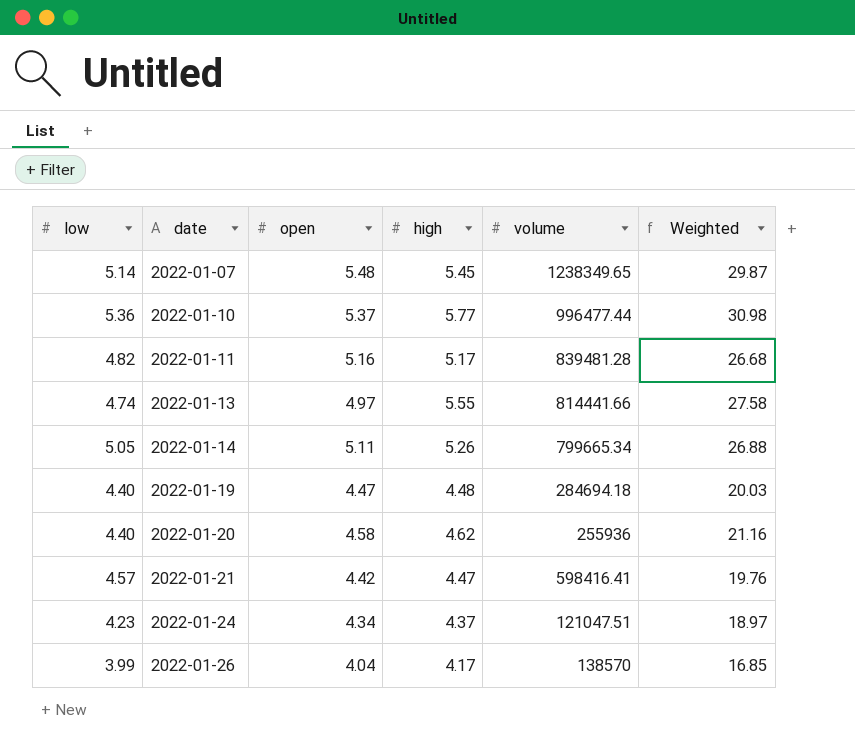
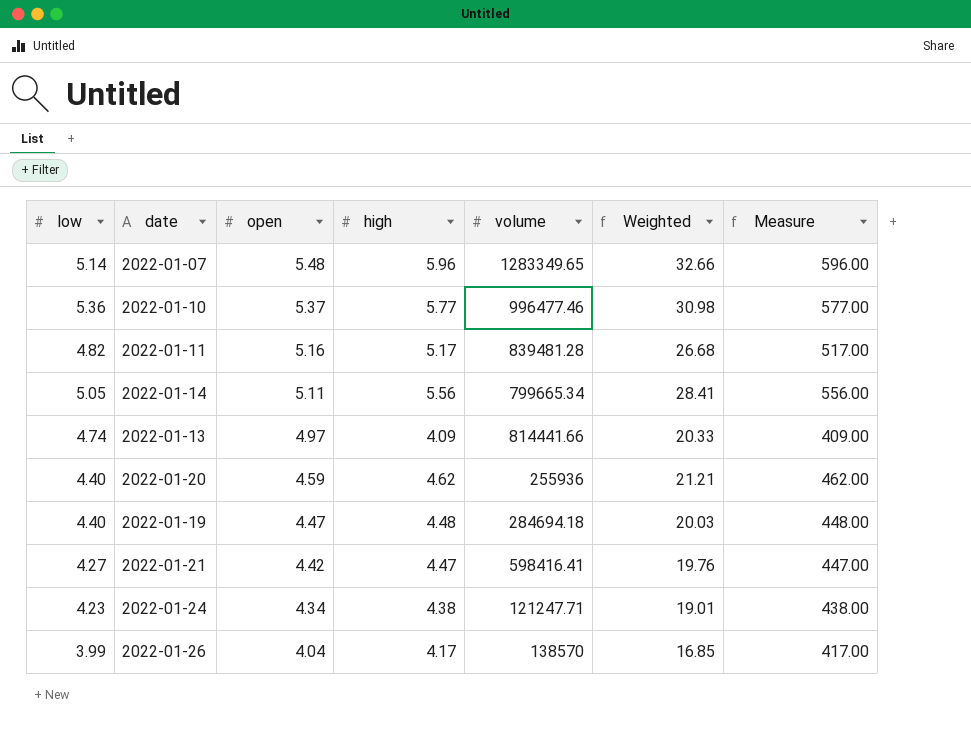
row order: date ascending -> open descending
column Measure | formula: none -> [high] * 100
2022-01-07 | high: 5.45 -> 5.96
2022-01-07 | volume: 1238349.65 -> 1283349.65
2022-01-07 | Weighted: 29.87 -> 32.66
2022-01-10 | volume: 996477.44 -> 996477.46
2022-01-14 | high: 5.26 -> 5.56
2022-01-14 | Weighted: 26.88 -> 28.41
2022-01-13 | high: 5.55 -> 4.09
2022-01-13 | Weighted: 27.58 -> 20.33
2022-01-20 | open: 4.58 -> 4.59
2022-01-20 | Weighted: 21.16 -> 21.21
2022-01-21 | low: 4.57 -> 4.27
2022-01-24 | high: 4.37 -> 4.38
2022-01-24 | volume: 121047.51 -> 121247.71
2022-01-24 | Weighted: 18.97 -> 19.01

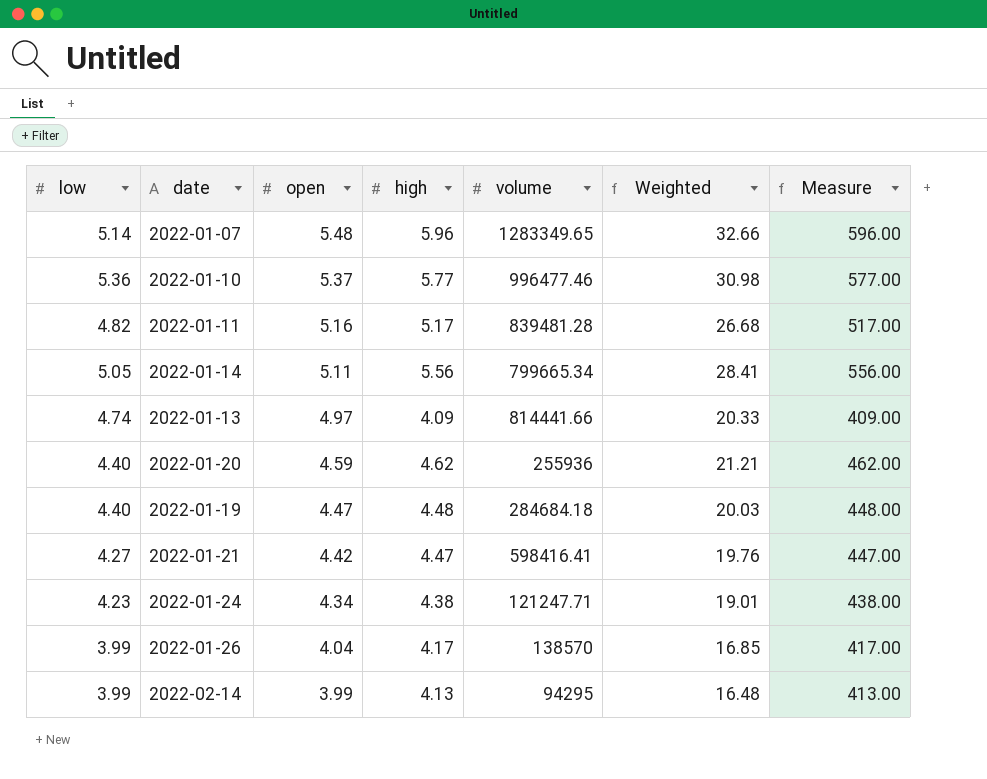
2022-01-19 | volume: 284694.18 -> 284684.18
row 2022-02-14: none -> 3.99 | 3.99 | 4.13 | 94295 | 16.48 | 413.00

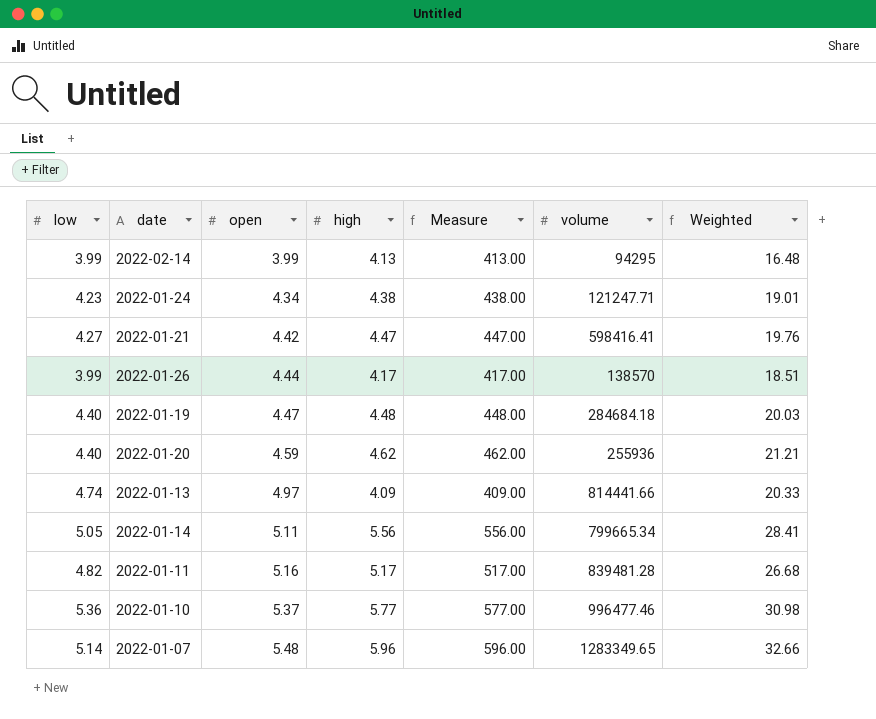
row order: open descending -> open ascending
column Measure | position: 7 -> 5
2022-01-26 | open: 4.04 -> 4.44
2022-01-26 | Weighted: 16.85 -> 18.51

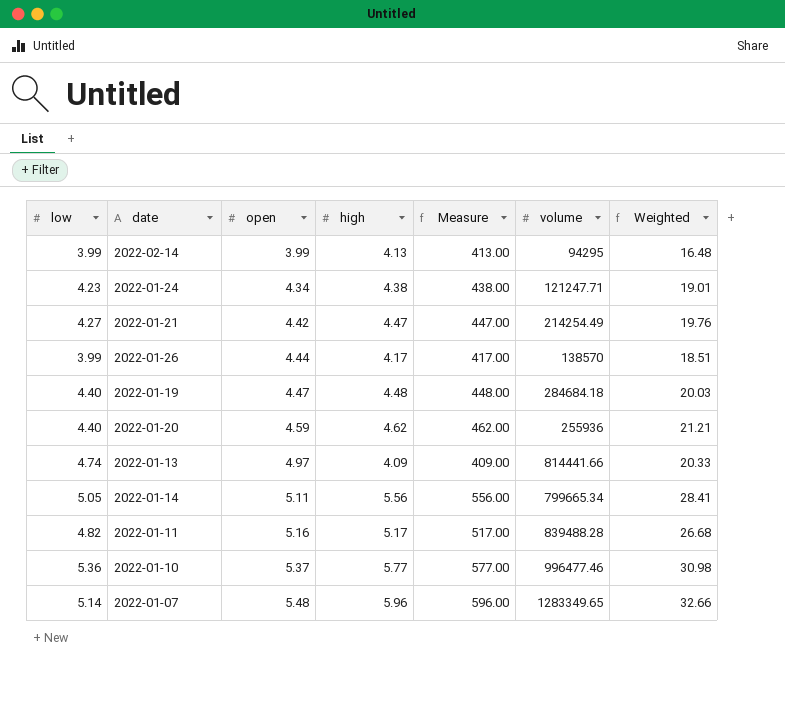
2022-01-21 | volume: 598416.41 -> 214254.49
2022-01-11 | volume: 839481.28 -> 839488.28

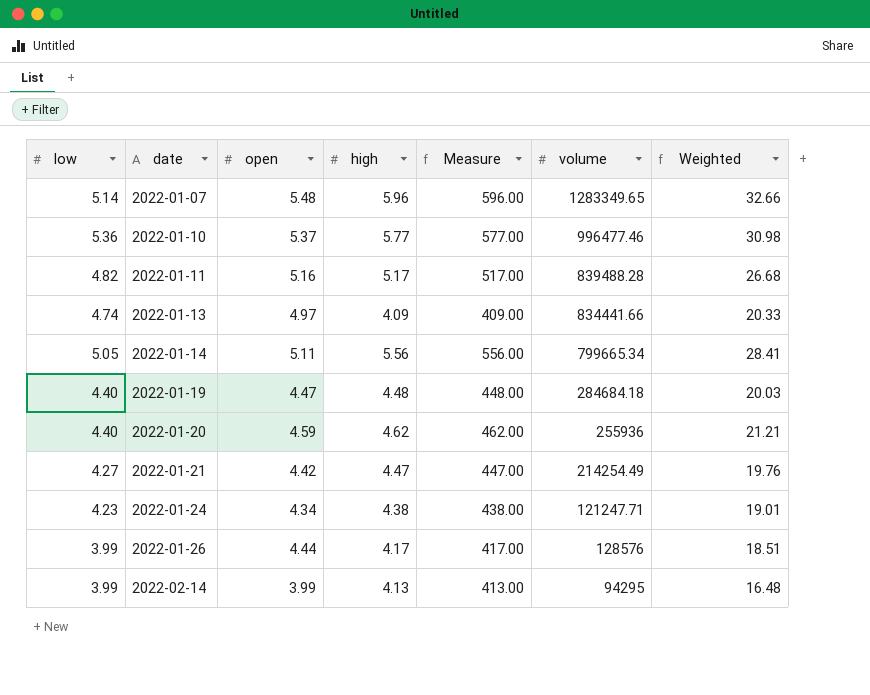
row order: open ascending -> date ascending
2022-01-13 | volume: 814441.66 -> 834441.66
2022-01-26 | volume: 138570 -> 128576

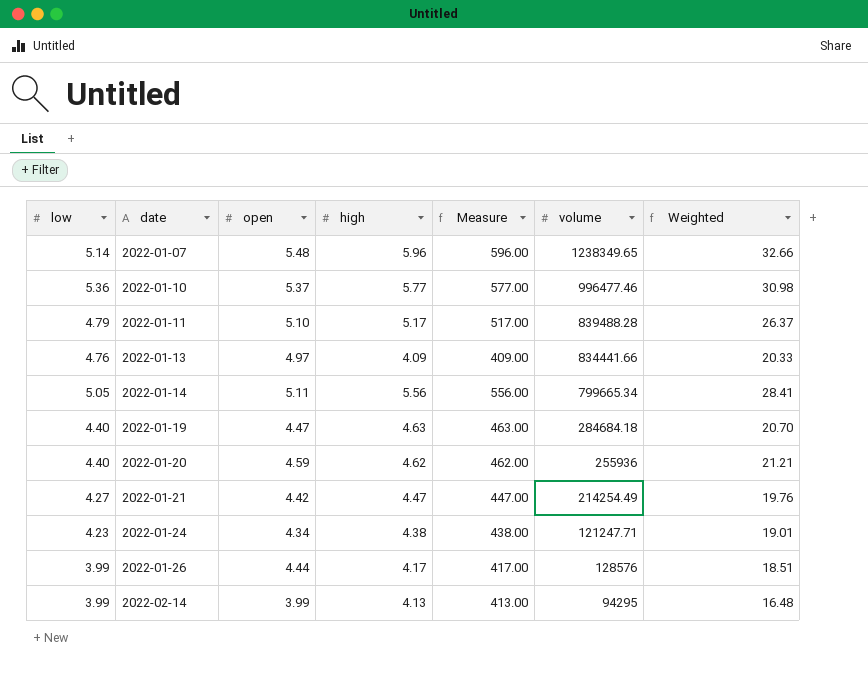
2022-01-07 | volume: 1283349.65 -> 1238349.65
2022-01-11 | low: 4.82 -> 4.79
2022-01-11 | open: 5.16 -> 5.10
2022-01-11 | Weighted: 26.68 -> 26.37
2022-01-13 | low: 4.74 -> 4.76
2022-01-19 | high: 4.48 -> 4.63
2022-01-19 | Measure: 448.00 -> 463.00
2022-01-19 | Weighted: 20.03 -> 20.70

